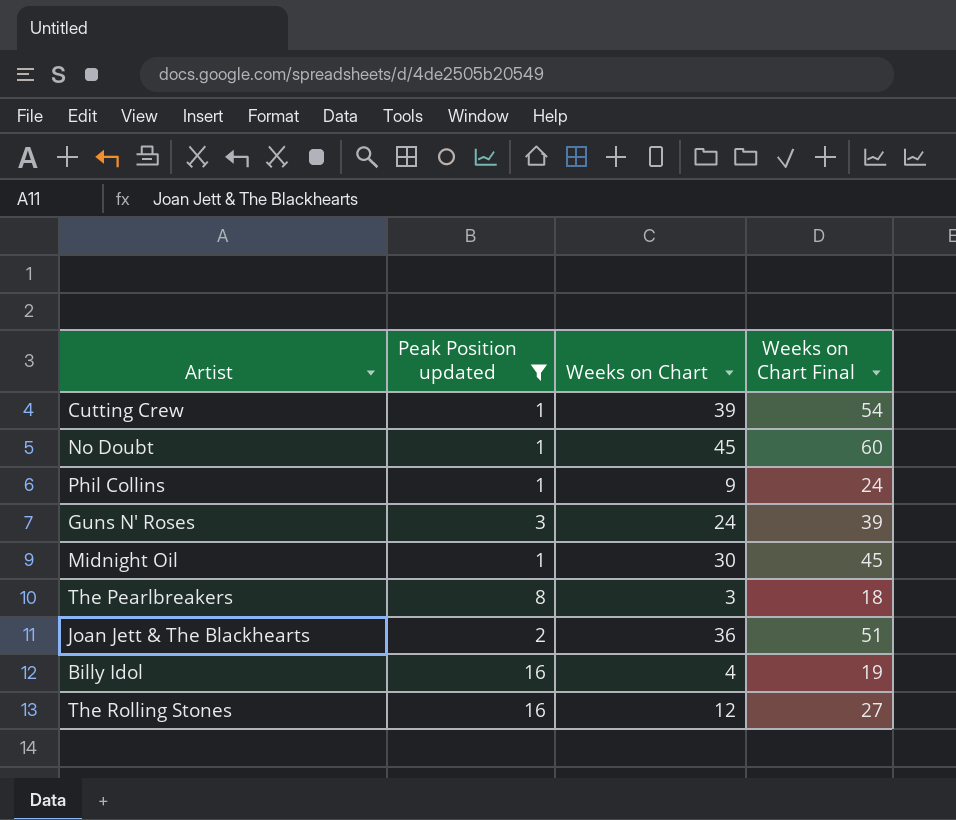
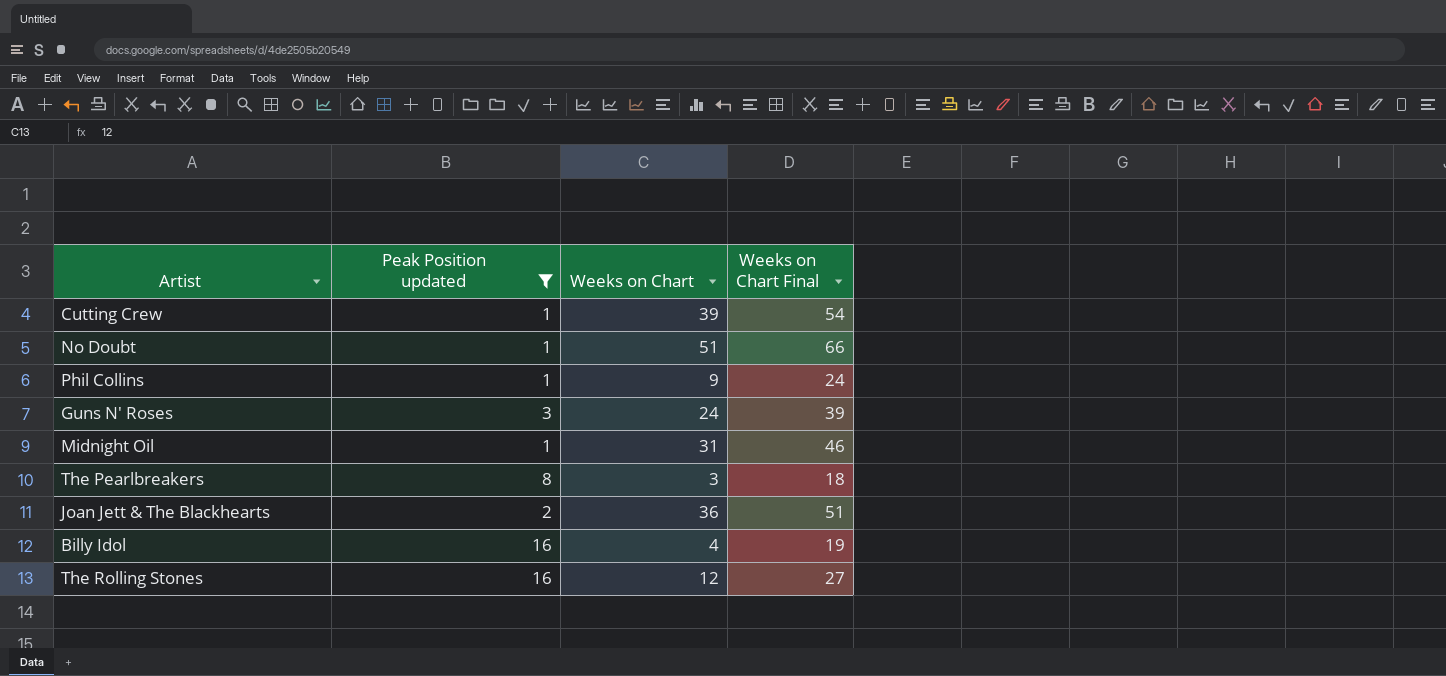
No Doubt | Weeks on Chart: 45 -> 51
No Doubt | Weeks on Chart Final: 60 -> 66
Midnight Oil | Weeks on Chart: 30 -> 31
Midnight Oil | Weeks on Chart Final: 45 -> 46

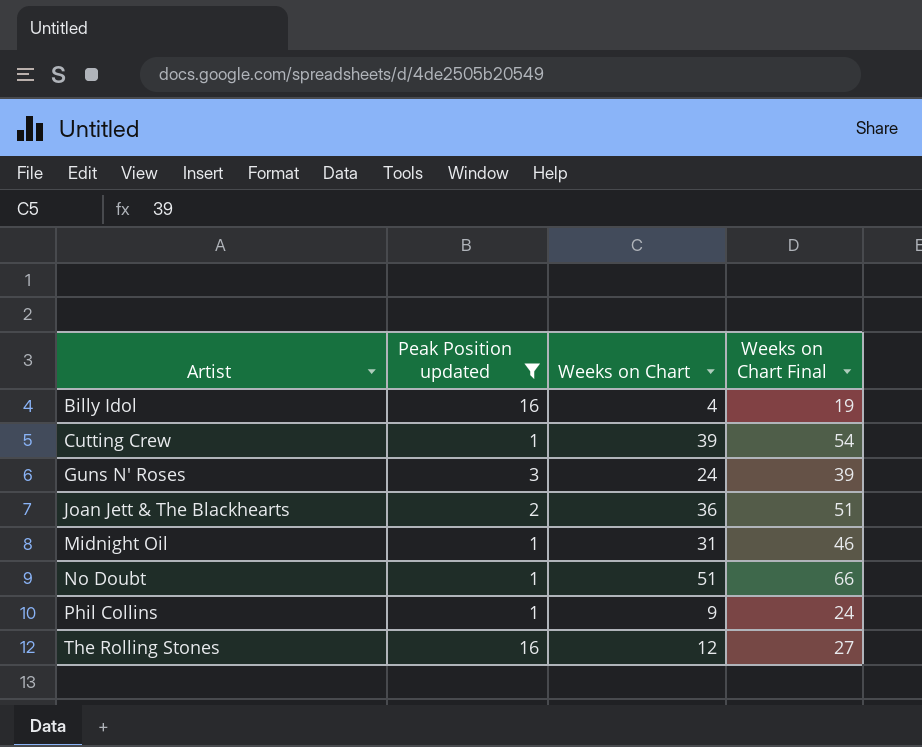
row order: none -> Artist ascending
row The Pearlbreakers: 8 | 3 | 18 -> none

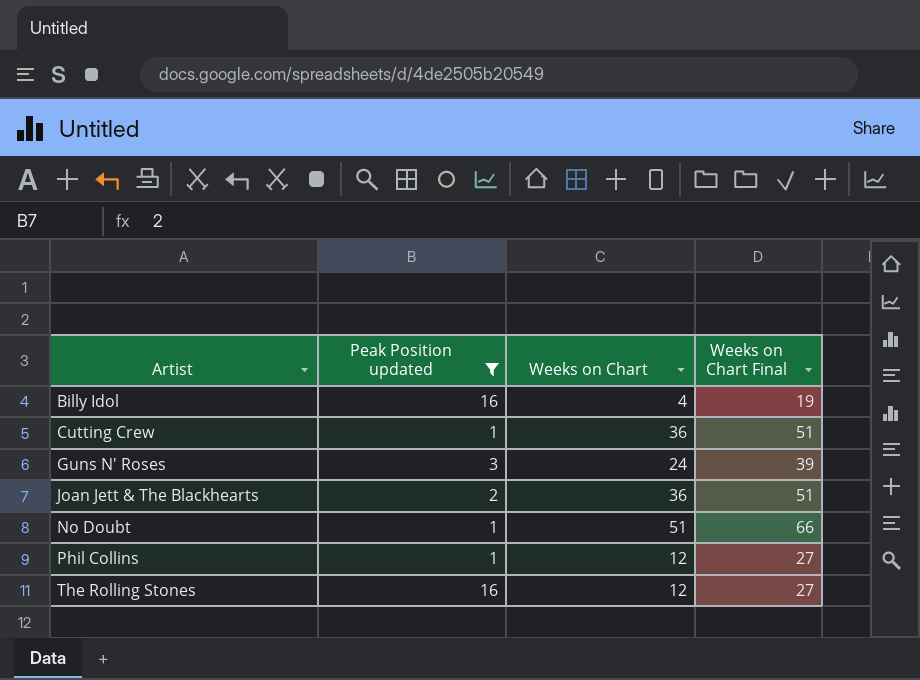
row Midnight Oil: 1 | 31 | 46 -> none
Cutting Crew | Weeks on Chart: 39 -> 36
Cutting Crew | Weeks on Chart Final: 54 -> 51
Phil Collins | Weeks on Chart: 9 -> 12
Phil Collins | Weeks on Chart Final: 24 -> 27

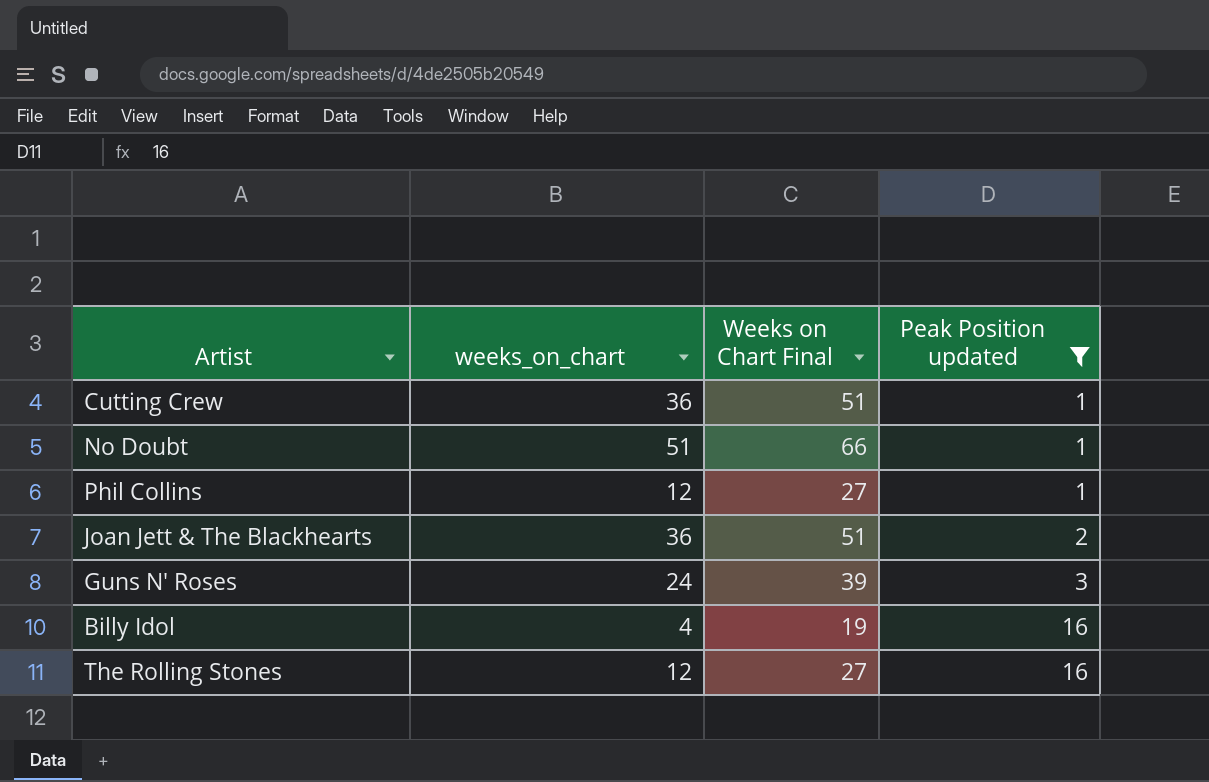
row order: Artist ascending -> Peak Position updated ascending
column name: Weeks on Chart -> weeks_on_chart
column Peak Position updated | position: 2 -> 4

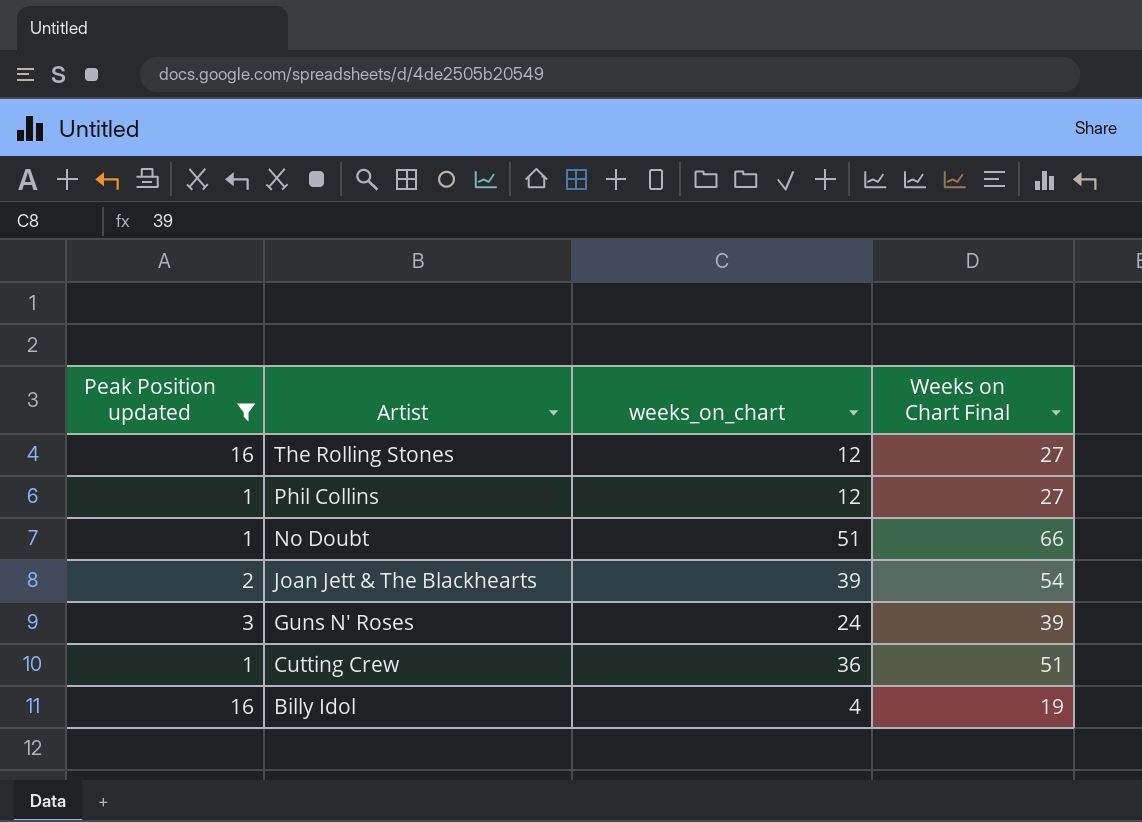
row order: Peak Position updated ascending -> Artist descending
column Peak Position updated | position: 4 -> 1
Joan Jett & The Blackhearts | weeks_on_chart: 36 -> 39
Joan Jett & The Blackhearts | Weeks on Chart Final: 51 -> 54

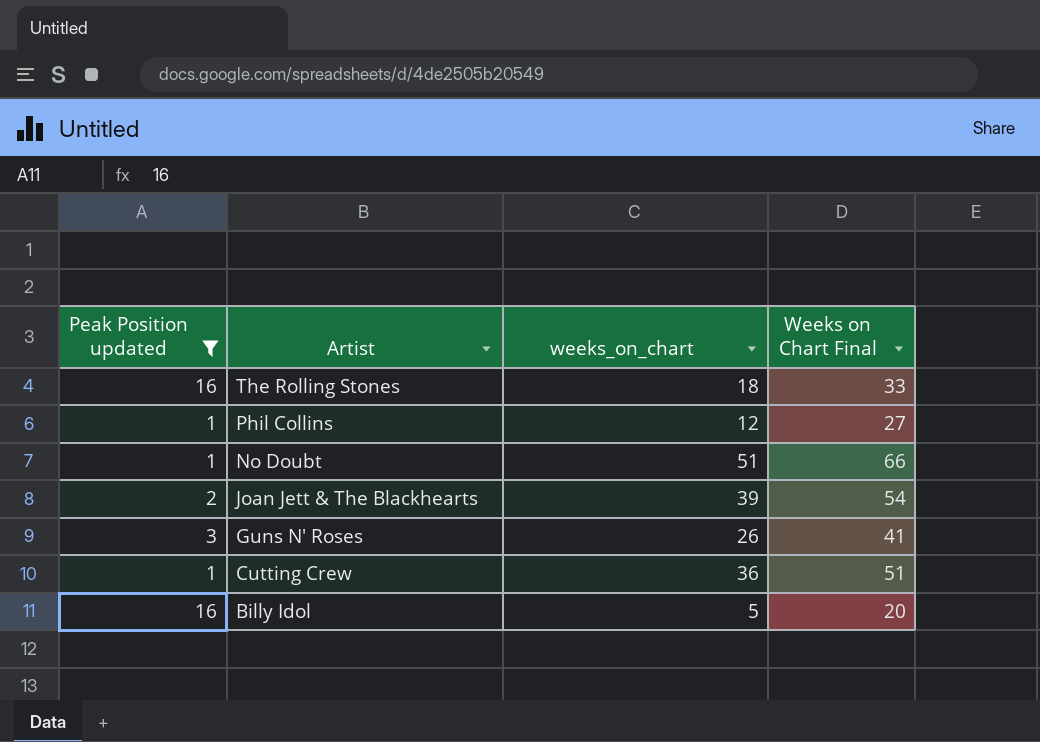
The Rolling Stones | weeks_on_chart: 12 -> 18
The Rolling Stones | Weeks on Chart Final: 27 -> 33
Guns N' Roses | weeks_on_chart: 24 -> 26
Guns N' Roses | Weeks on Chart Final: 39 -> 41
Billy Idol | weeks_on_chart: 4 -> 5
Billy Idol | Weeks on Chart Final: 19 -> 20

